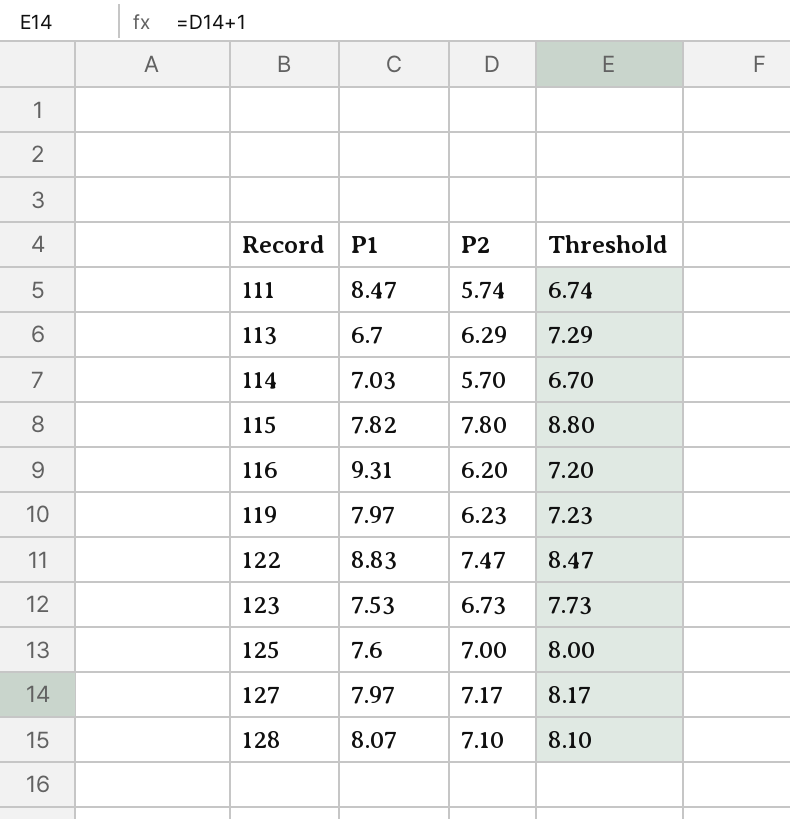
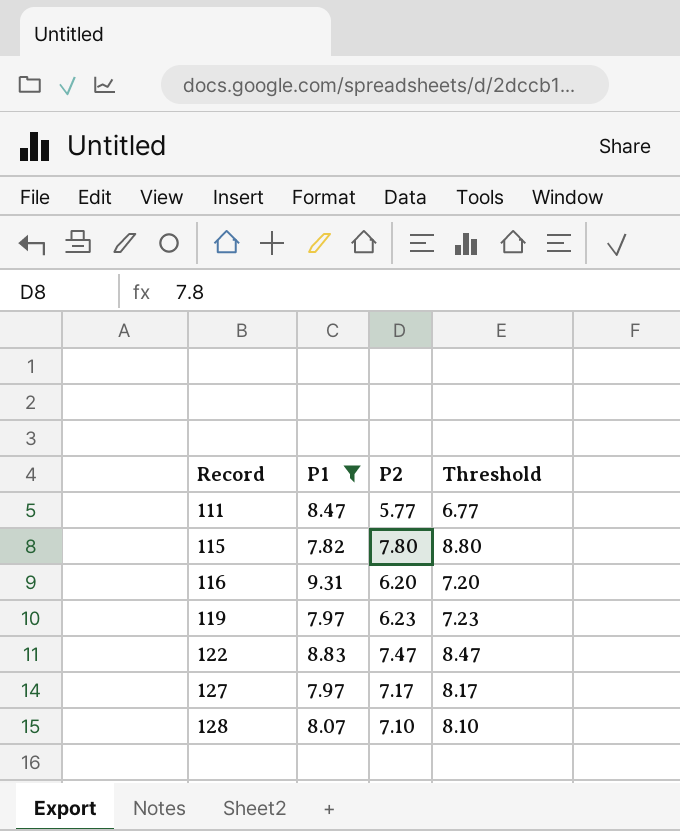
filter: none -> P1 >= 7.82
111 | P2: 5.74 -> 5.77
111 | Threshold: 6.74 -> 6.77

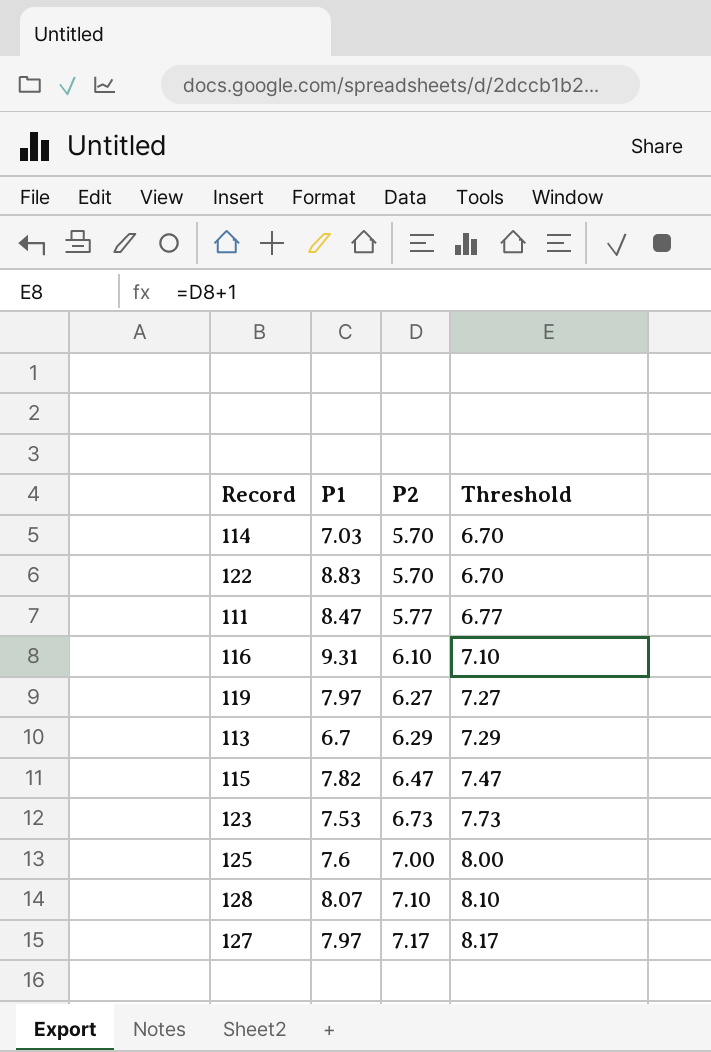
filter: P1 >= 7.82 -> none
row order: Record ascending -> P2 ascending
122 | P2: 7.47 -> 5.70
122 | Threshold: 8.47 -> 6.70
116 | P2: 6.20 -> 6.10
116 | Threshold: 7.20 -> 7.10
119 | P2: 6.23 -> 6.27
119 | Threshold: 7.23 -> 7.27
115 | P2: 7.80 -> 6.47
115 | Threshold: 8.80 -> 7.47

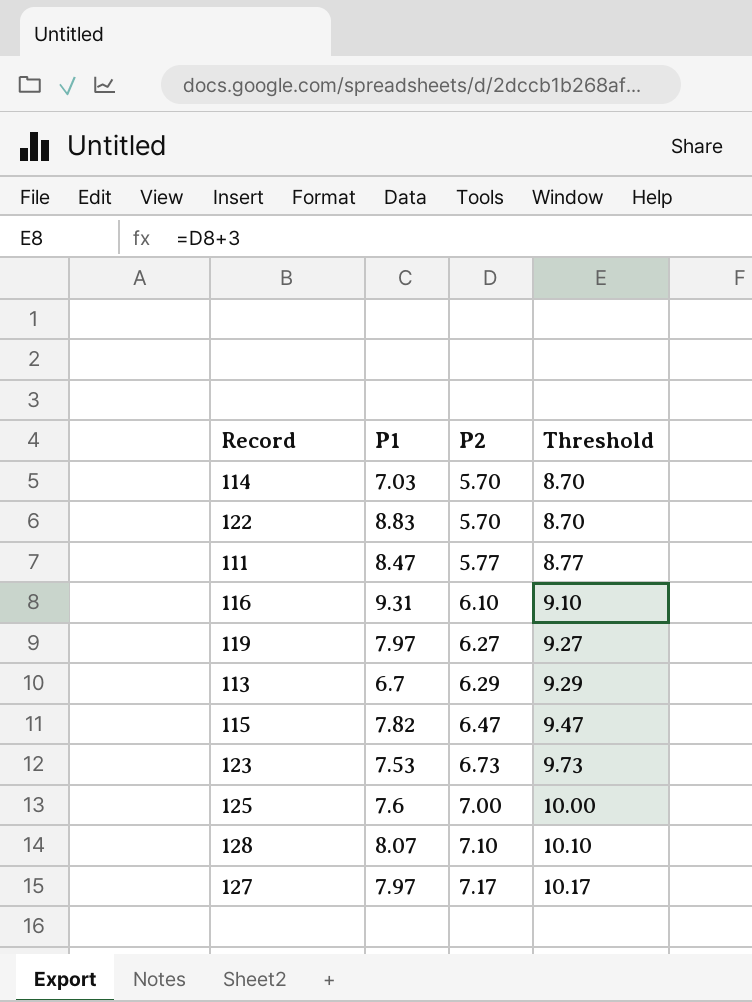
column Threshold | formula: [P2] + 1 -> [P2] + 3

